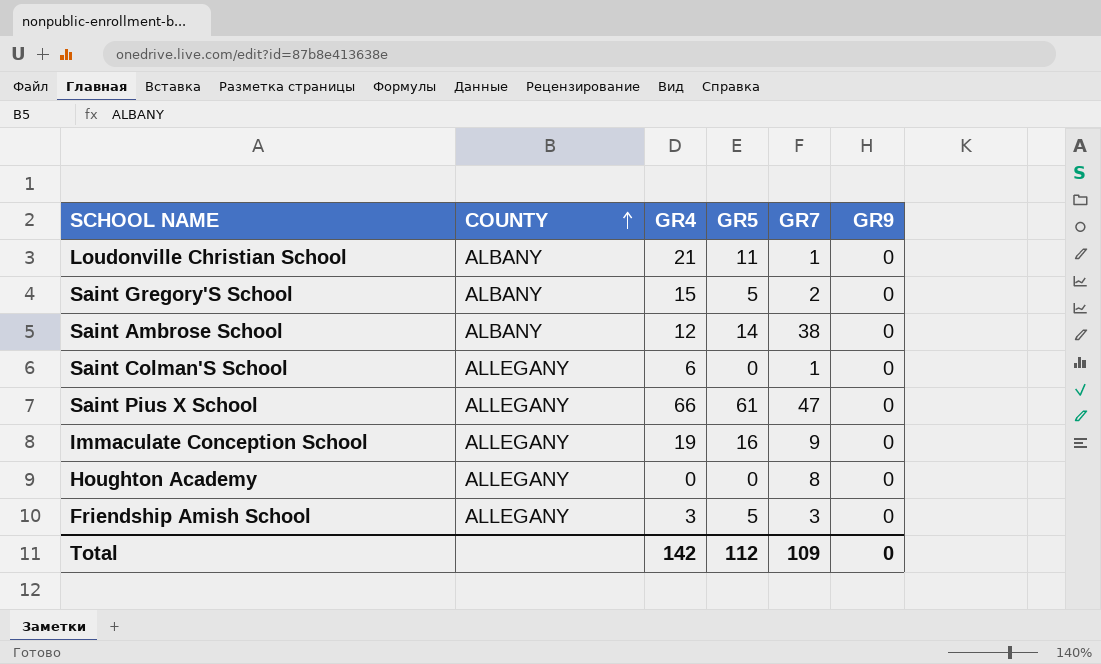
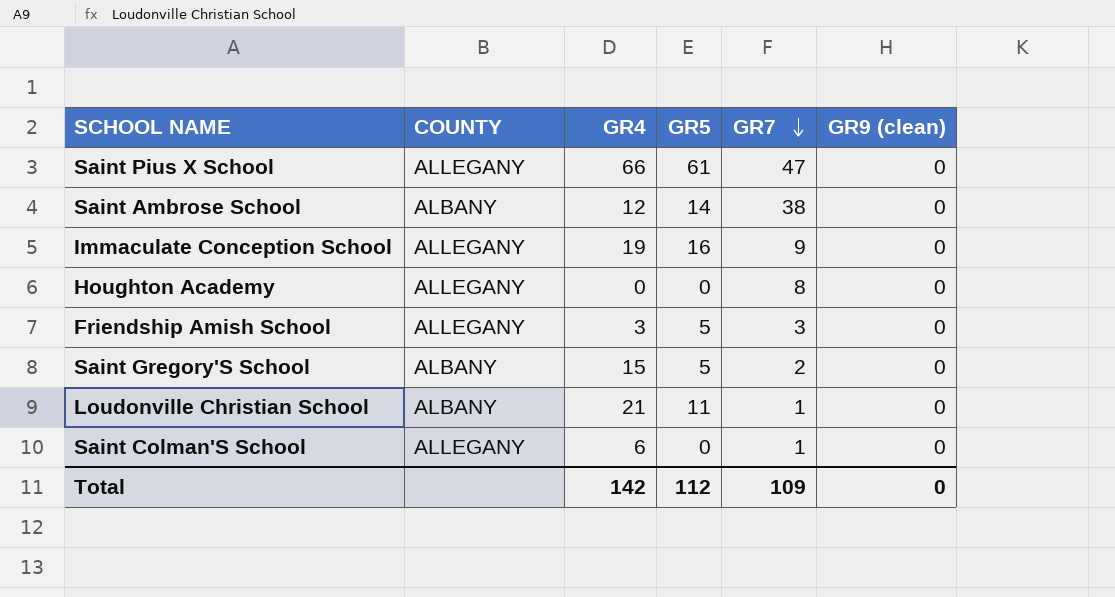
row order: COUNTY ascending -> GR7 descending
column name: GR9 -> GR9 (clean)

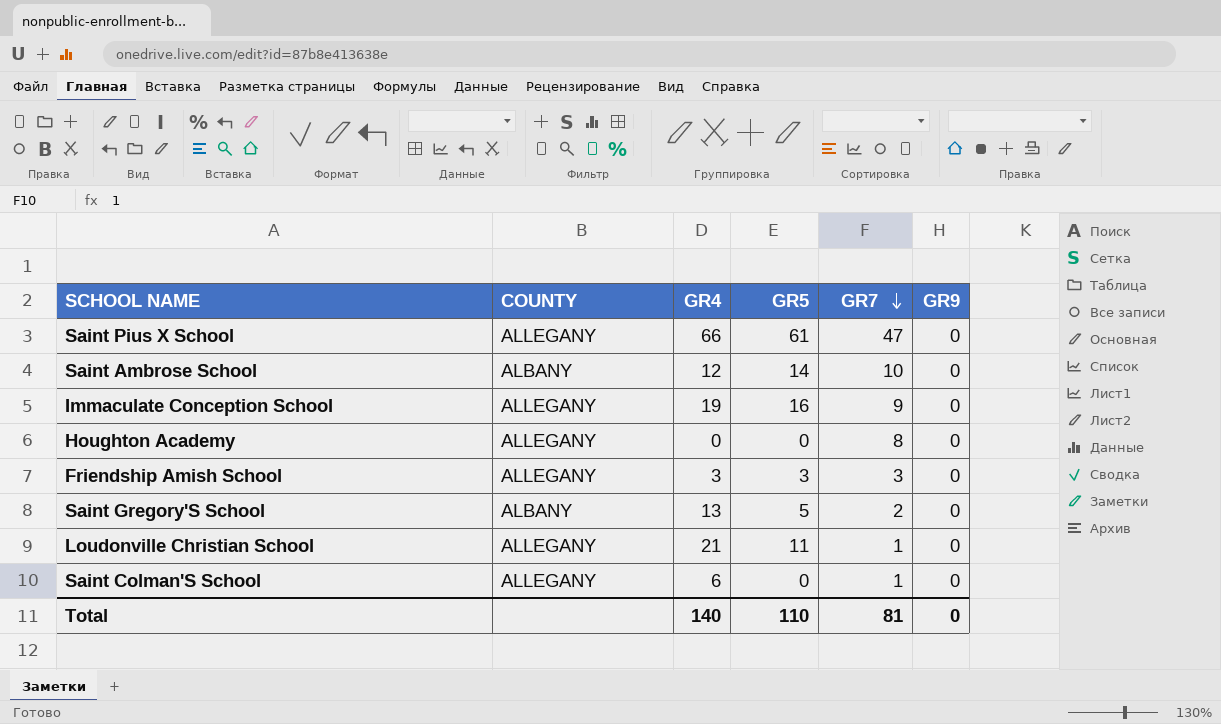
column name: GR9 (clean) -> GR9
Saint Ambrose School | GR7: 38 -> 10
Friendship Amish School | GR5: 5 -> 3
Saint Gregory'S School | GR4: 15 -> 13
Loudonville Christian School | COUNTY: ALBANY -> ALLEGANY
Total | GR4: 142 -> 140
Total | GR5: 112 -> 110
Total | GR7: 109 -> 81

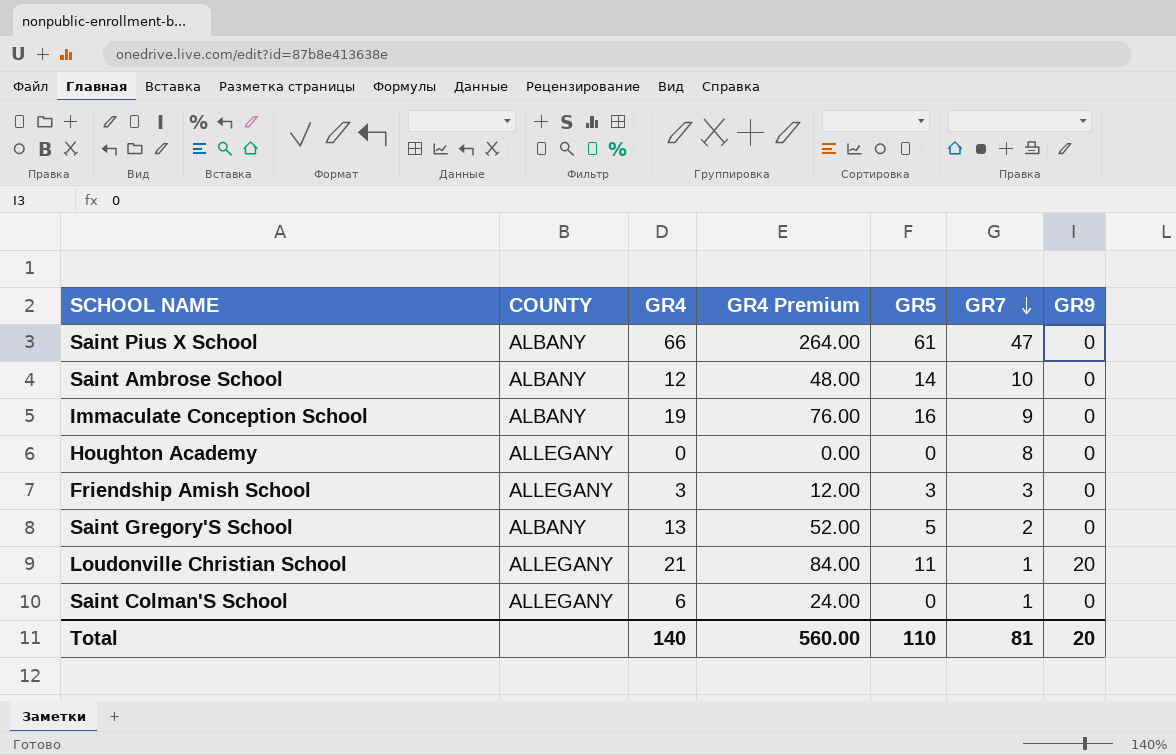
column GR4 Premium | formula: none -> [GR4] * 4
Saint Pius X School | COUNTY: ALLEGANY -> ALBANY
Immaculate Conception School | COUNTY: ALLEGANY -> ALBANY
Loudonville Christian School | GR9: 0 -> 20
Total | GR9: 0 -> 20

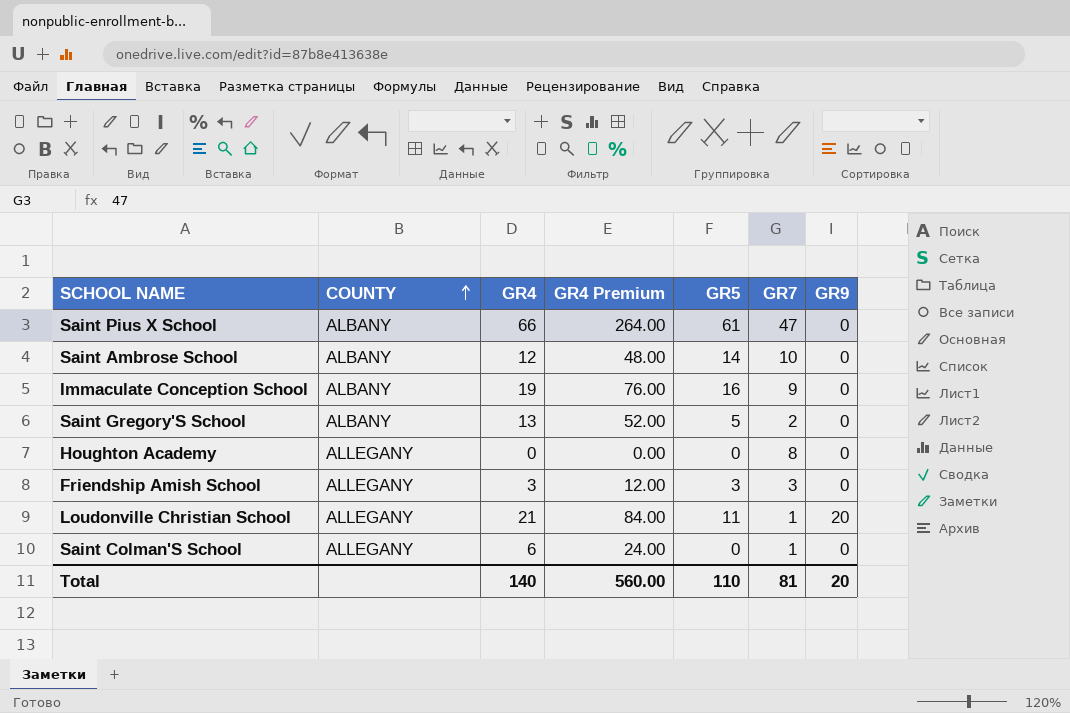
row order: GR7 descending -> COUNTY ascending

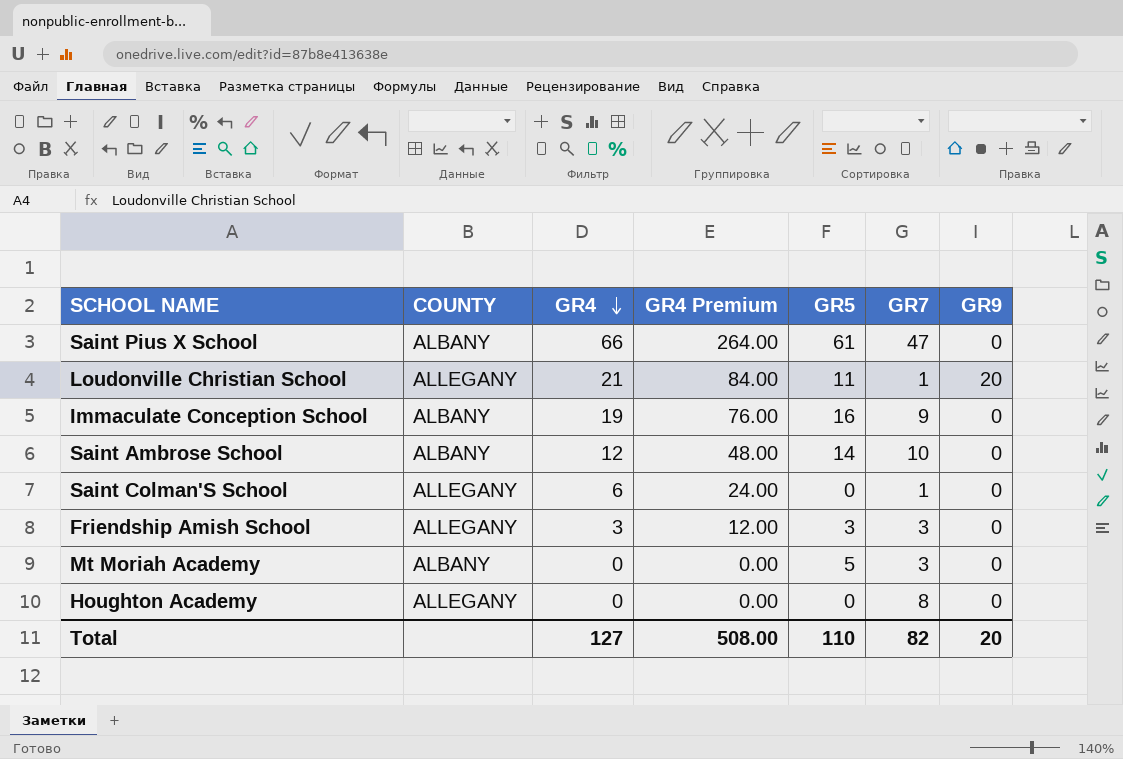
row order: COUNTY ascending -> GR4 descending
row Saint Gregory'S School: ALBANY | 13 | 52.00 | 5 | 2 | 0 -> none
row Mt Moriah Academy: none -> ALBANY | 0 | 0.00 | 5 | 3 | 0
Total | GR4: 140 -> 127
Total | GR4 Premium: 560.00 -> 508.00
Total | GR7: 81 -> 82

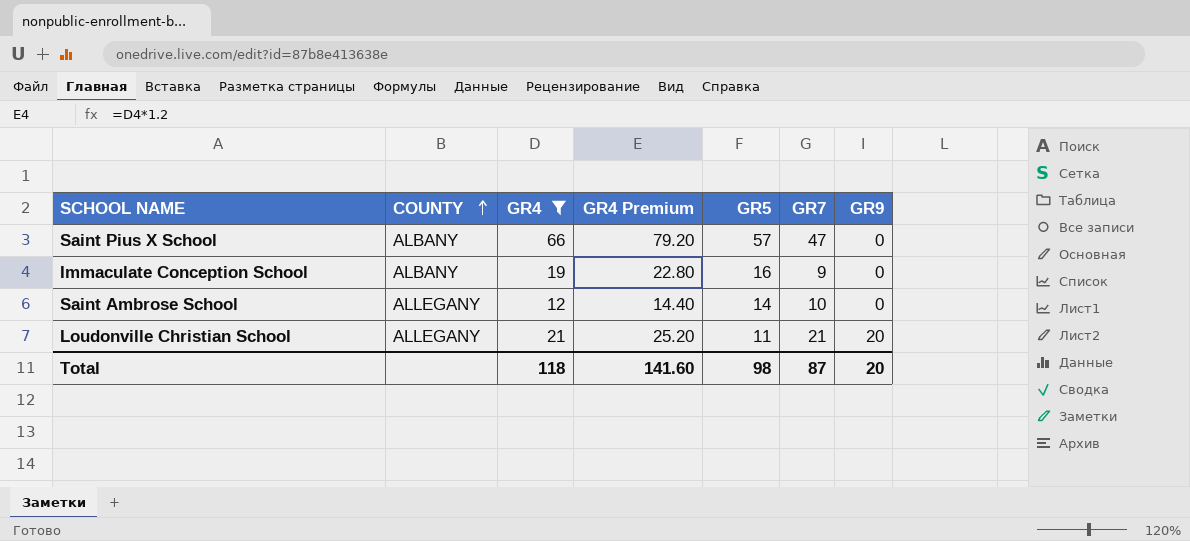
filter: none -> GR4 >= 12
row order: GR4 descending -> COUNTY ascending
column GR4 Premium | formula: [GR4] * 4 -> [GR4] * 1.2
Saint Pius X School | GR5: 61 -> 57
Saint Ambrose School | COUNTY: ALBANY -> ALLEGANY
Loudonville Christian School | GR7: 1 -> 21
Total | GR4: 127 -> 118
Total | GR4 Premium: 508.00 -> 141.60
Total | GR5: 110 -> 98
Total | GR7: 82 -> 87

